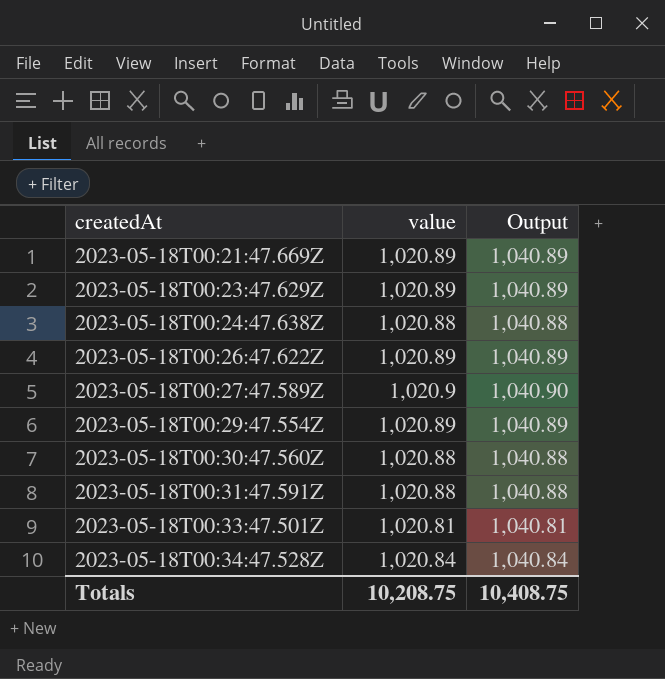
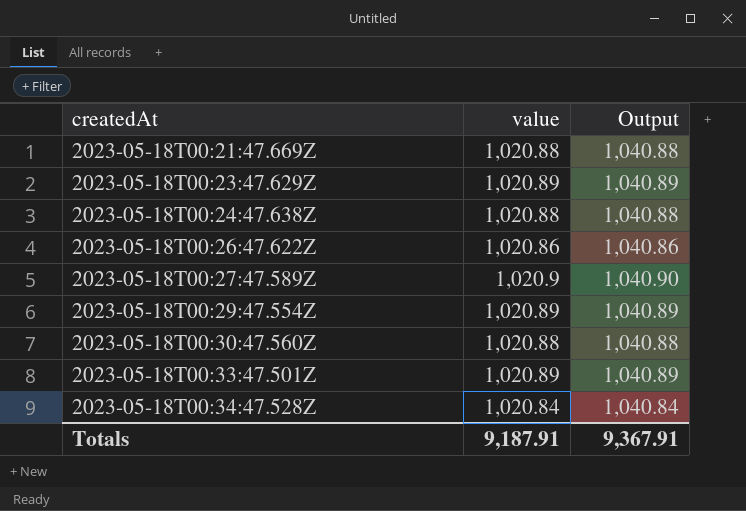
row 2023-05-18T00:31:47.591Z: 1,020.88 | 1,040.88 -> none
2023-05-18T00:21:47.669Z | value: 1,020.89 -> 1,020.88
2023-05-18T00:21:47.669Z | Output: 1,040.89 -> 1,040.88
2023-05-18T00:26:47.622Z | value: 1,020.89 -> 1,020.86
2023-05-18T00:26:47.622Z | Output: 1,040.89 -> 1,040.86
2023-05-18T00:33:47.501Z | value: 1,020.81 -> 1,020.89
2023-05-18T00:33:47.501Z | Output: 1,040.81 -> 1,040.89
Totals | value: 10,208.75 -> 9,187.91
Totals | Output: 10,408.75 -> 9,367.91

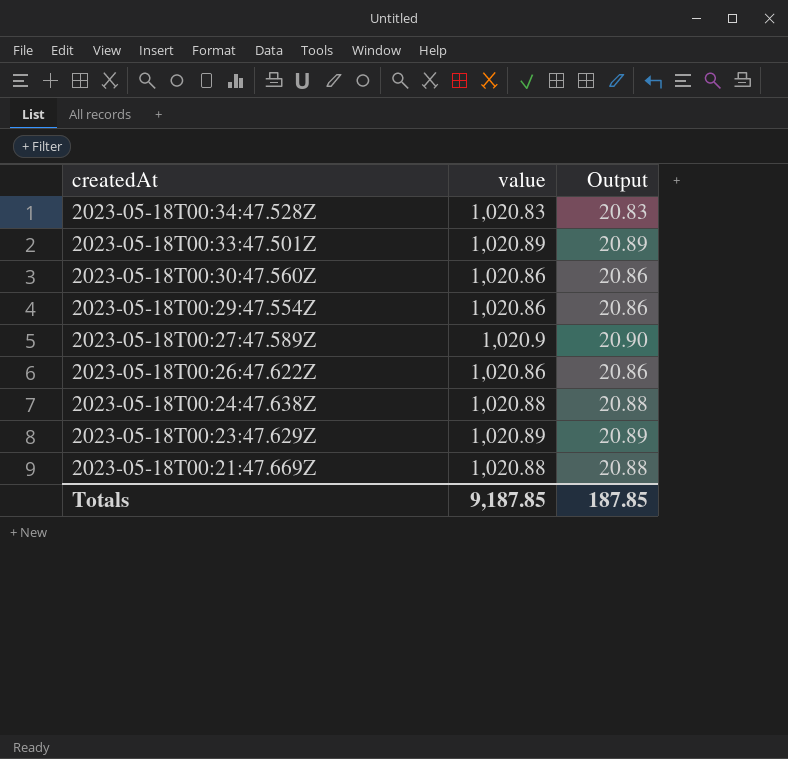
row order: createdAt ascending -> createdAt descending
column Output | formula: [value] + 20 -> [value] - 1000
2023-05-18T00:34:47.528Z | value: 1,020.84 -> 1,020.83
2023-05-18T00:30:47.560Z | value: 1,020.88 -> 1,020.86
2023-05-18T00:29:47.554Z | value: 1,020.89 -> 1,020.86
Totals | value: 9,187.91 -> 9,187.85
Totals | Output: 9,367.91 -> 187.85

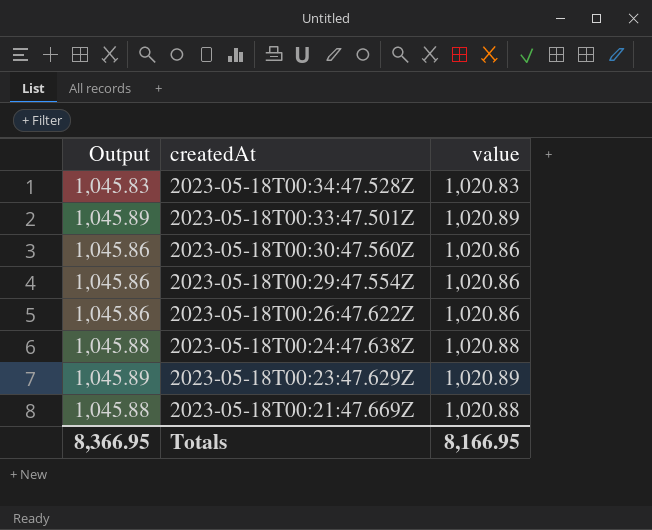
column Output | formula: [value] - 1000 -> [value] + 25
column Output | position: 3 -> 1
row 2023-05-18T00:27:47.589Z: 1,020.9 | 20.90 -> none
Totals | Output: 187.85 -> 8,366.95
Totals | value: 9,187.85 -> 8,166.95

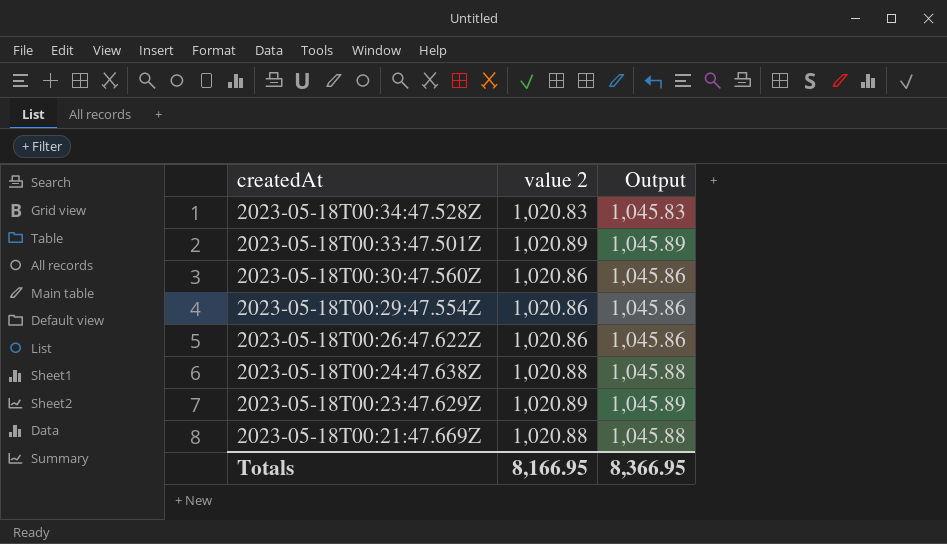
column name: value -> value 2
column Output | position: 1 -> 3

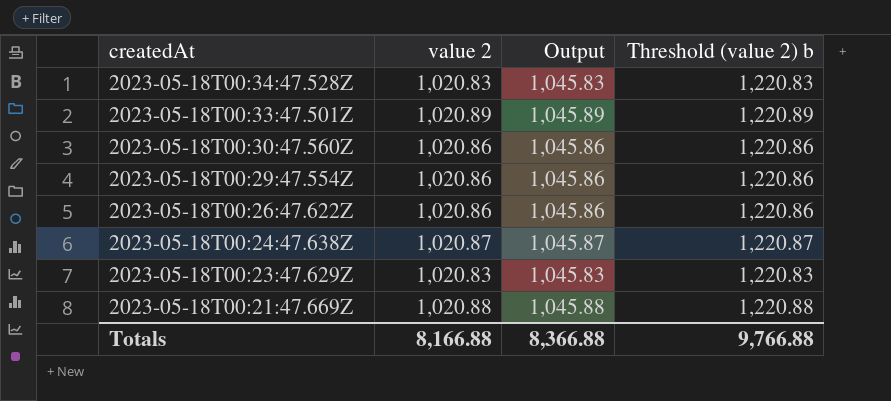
column Threshold (value 2) b | formula: none -> [value 2] + 200
2023-05-18T00:24:47.638Z | value 2: 1,020.88 -> 1,020.87
2023-05-18T00:24:47.638Z | Output: 1,045.88 -> 1,045.87
2023-05-18T00:23:47.629Z | value 2: 1,020.89 -> 1,020.83
2023-05-18T00:23:47.629Z | Output: 1,045.89 -> 1,045.83
Totals | value 2: 8,166.95 -> 8,166.88
Totals | Output: 8,366.95 -> 8,366.88

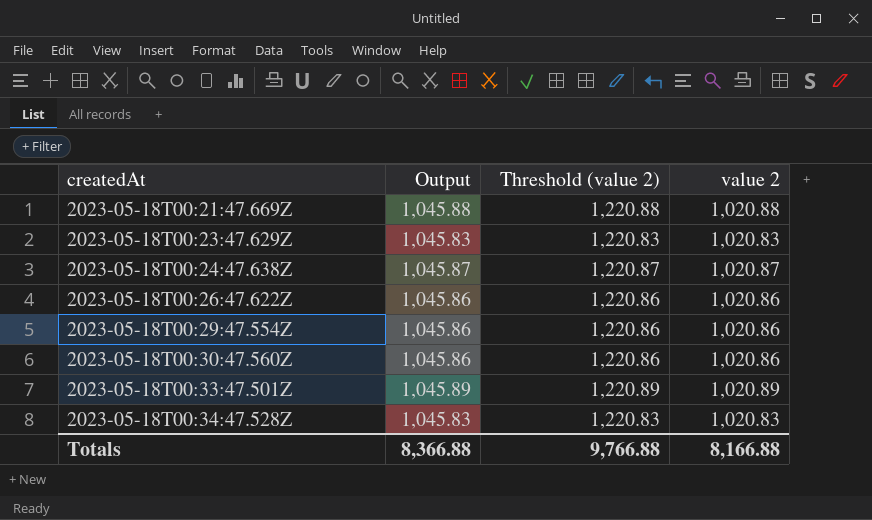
row order: createdAt descending -> createdAt ascending
column name: Threshold (value 2) b -> Threshold (value 2)
column value 2 | position: 2 -> 4

